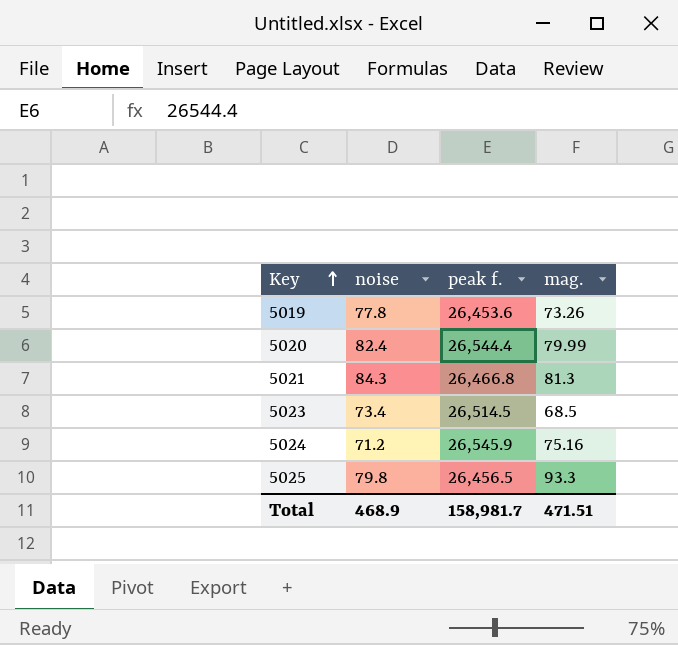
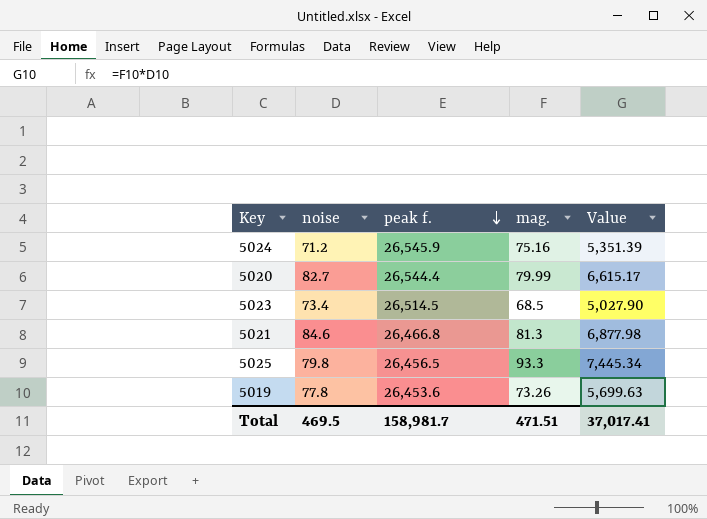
row order: Key ascending -> peak f. descending
column Value | formula: none -> [noise] * [mag.]
5020 | noise: 82.4 -> 82.7
5021 | noise: 84.3 -> 84.6
Total | noise: 468.9 -> 469.5

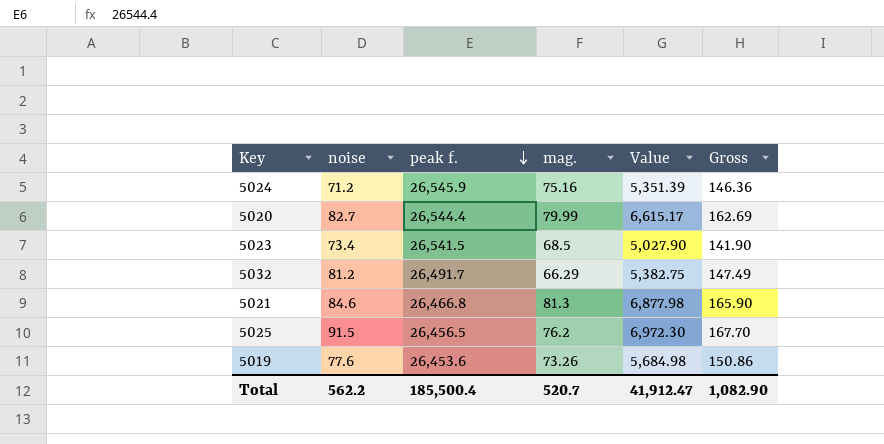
column Gross | formula: none -> [noise] + [mag.]
5023 | peak f.: 26,514.5 -> 26,541.5
row 5032: none -> 81.2 | 26,491.7 | 66.29 | 5,382.75 | 147.49
5025 | noise: 79.8 -> 91.5
5025 | mag.: 93.3 -> 76.2
5025 | Value: 7,445.34 -> 6,972.30
5019 | noise: 77.8 -> 77.6
5019 | Value: 5,699.63 -> 5,684.98
Total | noise: 469.5 -> 562.2
Total | peak f.: 158,981.7 -> 185,500.4
Total | mag.: 471.51 -> 520.7
Total | Value: 37,017.41 -> 41,912.47

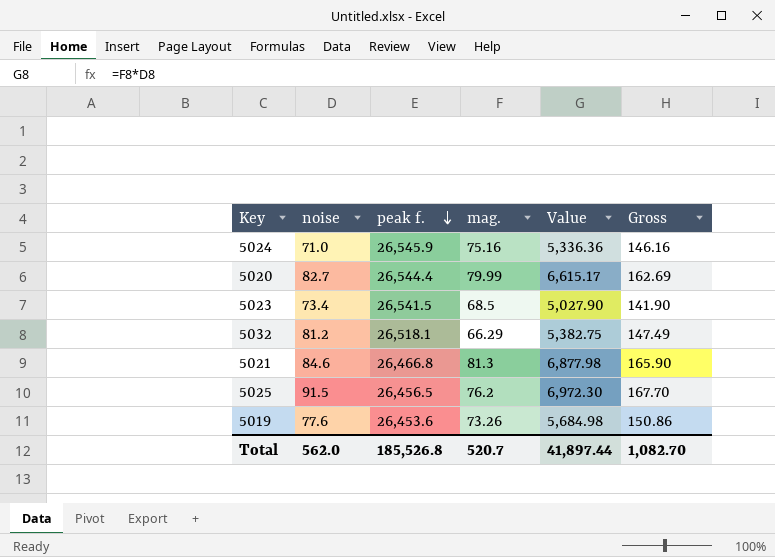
5024 | noise: 71.2 -> 71.0
5024 | Value: 5,351.39 -> 5,336.36
5024 | Gross: 146.36 -> 146.16
5032 | peak f.: 26,491.7 -> 26,518.1
Total | noise: 562.2 -> 562.0
Total | peak f.: 185,500.4 -> 185,526.8
Total | Value: 41,912.47 -> 41,897.44
Total | Gross: 1,082.90 -> 1,082.70

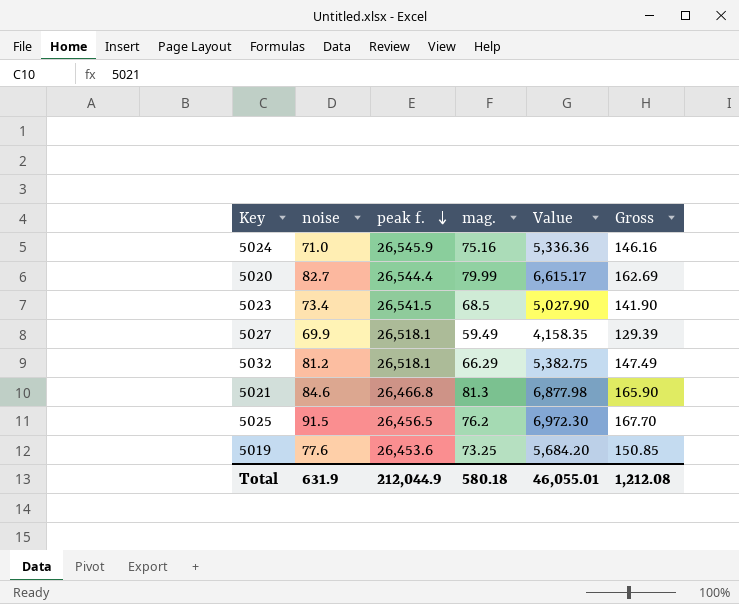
row 5027: none -> 69.9 | 26,518.1 | 59.49 | 4,158.35 | 129.39
5019 | mag.: 73.26 -> 73.25
5019 | Value: 5,684.98 -> 5,684.20
5019 | Gross: 150.86 -> 150.85
Total | noise: 562.0 -> 631.9
Total | peak f.: 185,526.8 -> 212,044.9
Total | mag.: 520.7 -> 580.18
Total | Value: 41,897.44 -> 46,055.01
Total | Gross: 1,082.70 -> 1,212.08

